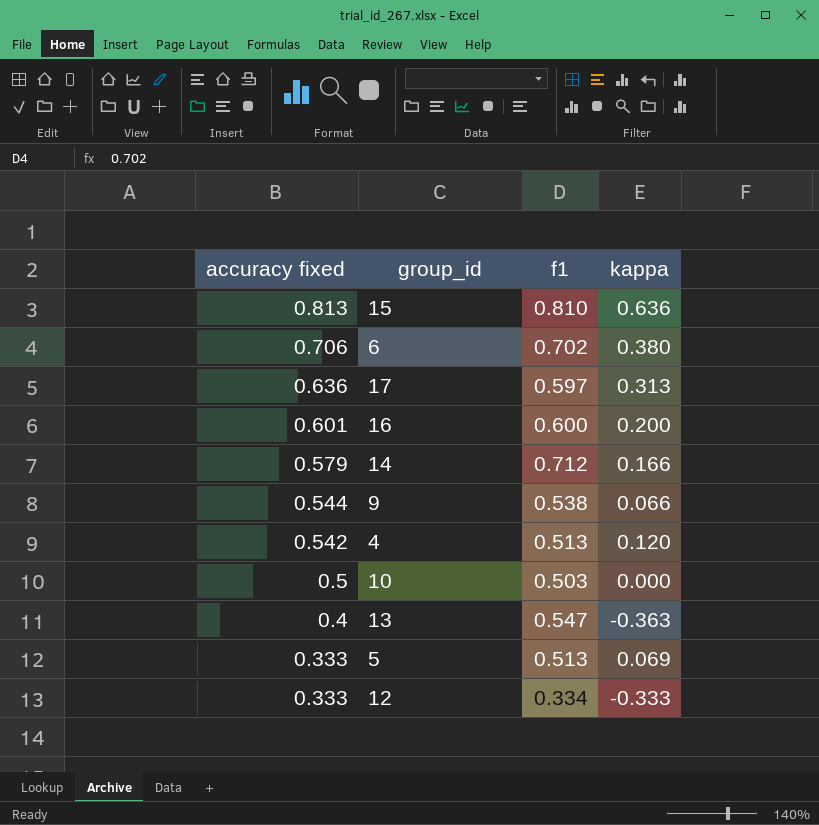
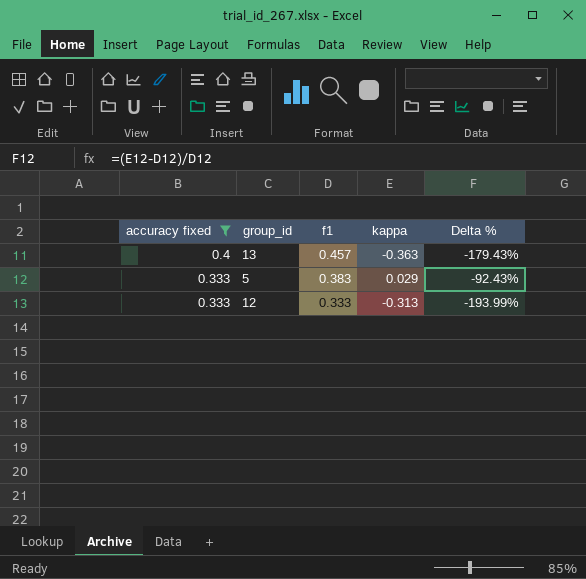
filter: none -> accuracy fixed <= 0.4
column Delta % | formula: none -> ([kappa] - [f1]) / [f1]
13 | f1: 0.547 -> 0.457
5 | f1: 0.513 -> 0.383
5 | kappa: 0.069 -> 0.029
12 | f1: 0.334 -> 0.333
12 | kappa: -0.333 -> -0.313

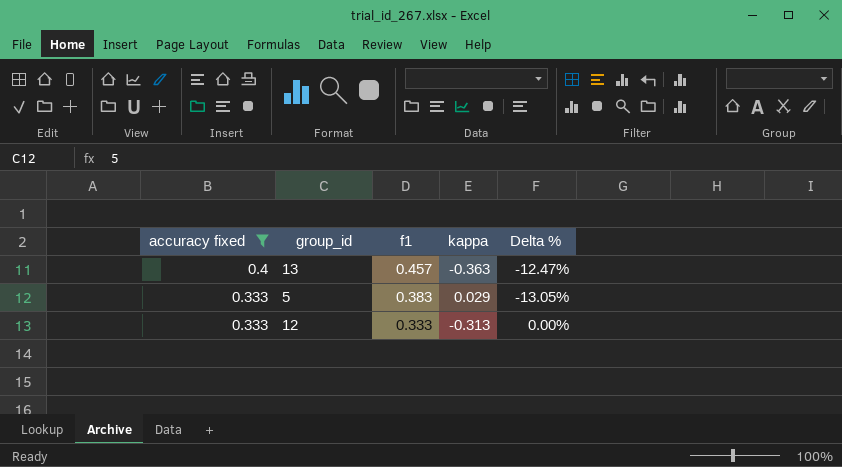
column Delta % | formula: ([kappa] - [f1]) / [f1] -> ([accuracy fixed] - [f1]) / [f1]

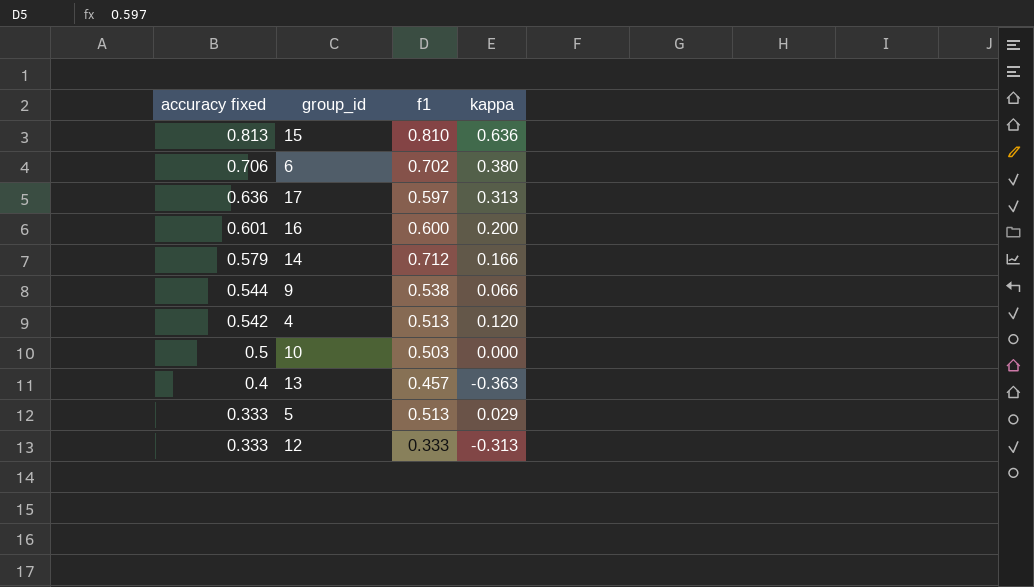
filter: accuracy fixed <= 0.4 -> none
column Delta % | formula: ([accuracy fixed] - [f1]) / [f1] -> none
5 | f1: 0.383 -> 0.513

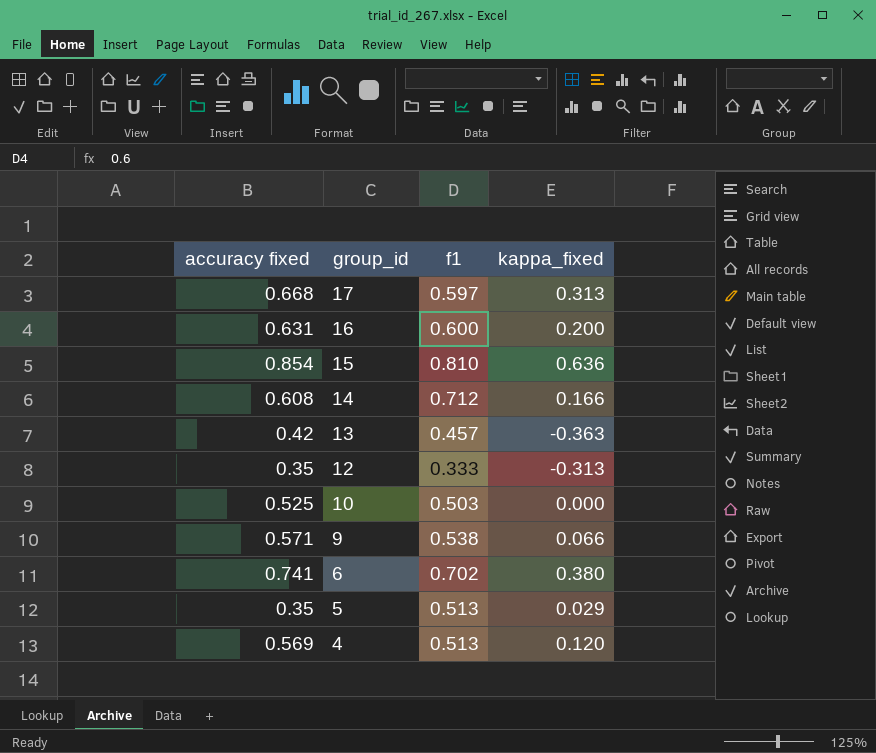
row order: accuracy fixed descending -> group_id descending
column name: kappa -> kappa_fixed
17 | accuracy fixed: 0.636 -> 0.668
16 | accuracy fixed: 0.601 -> 0.631
15 | accuracy fixed: 0.813 -> 0.854
14 | accuracy fixed: 0.579 -> 0.608
13 | accuracy fixed: 0.4 -> 0.42
12 | accuracy fixed: 0.333 -> 0.35
10 | accuracy fixed: 0.5 -> 0.525
9 | accuracy fixed: 0.544 -> 0.571
6 | accuracy fixed: 0.706 -> 0.741
5 | accuracy fixed: 0.333 -> 0.35
4 | accuracy fixed: 0.542 -> 0.569

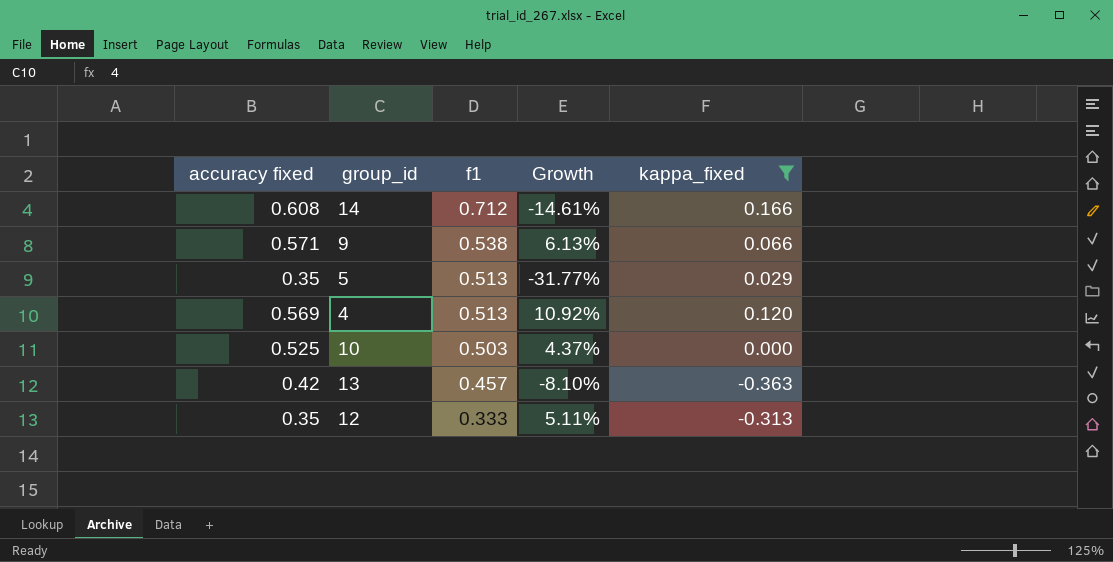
filter: none -> kappa_fixed <= 0.166
row order: group_id descending -> f1 descending
column Growth | formula: none -> ([accuracy fixed] - [f1]) / [f1]

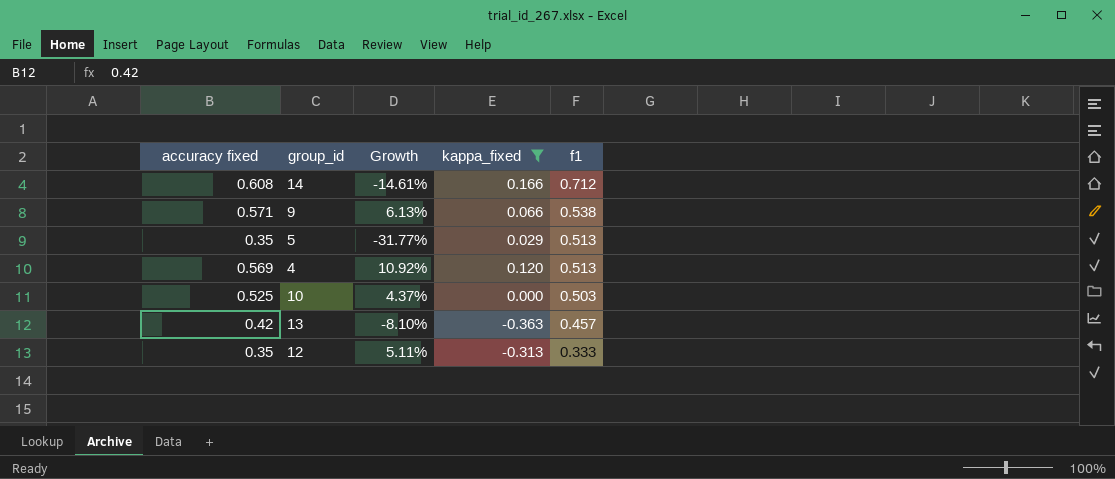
column f1 | position: 3 -> 5

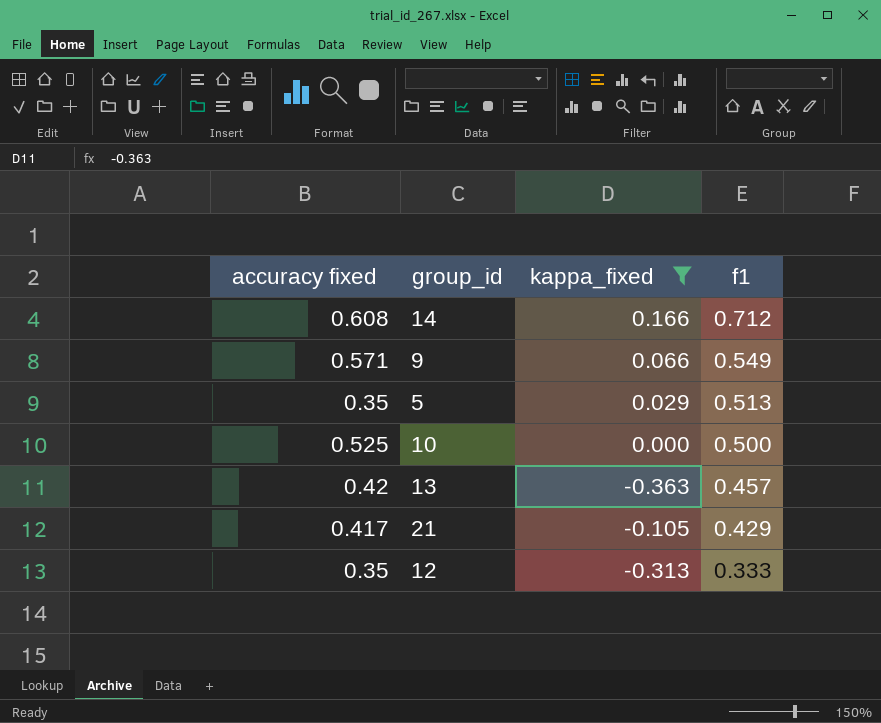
column Growth | formula: ([accuracy fixed] - [f1]) / [f1] -> none
row 4: 0.569 | 10.92% | 0.120 | 0.513 -> none
9 | f1: 0.538 -> 0.549
10 | f1: 0.503 -> 0.500
row 21: none -> 0.417 | -0.105 | 0.429

